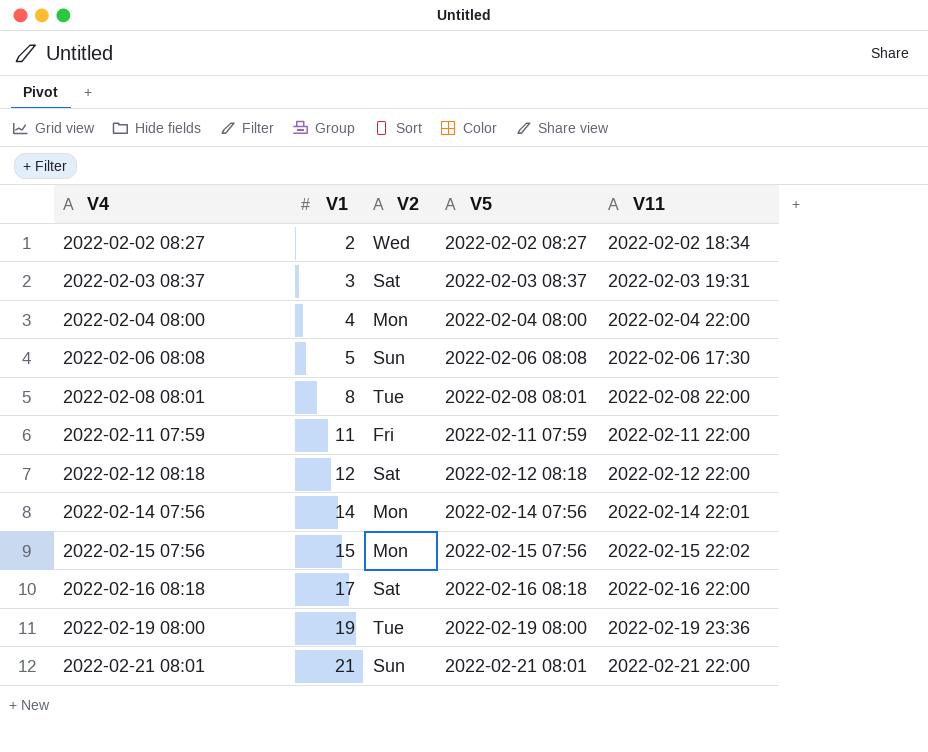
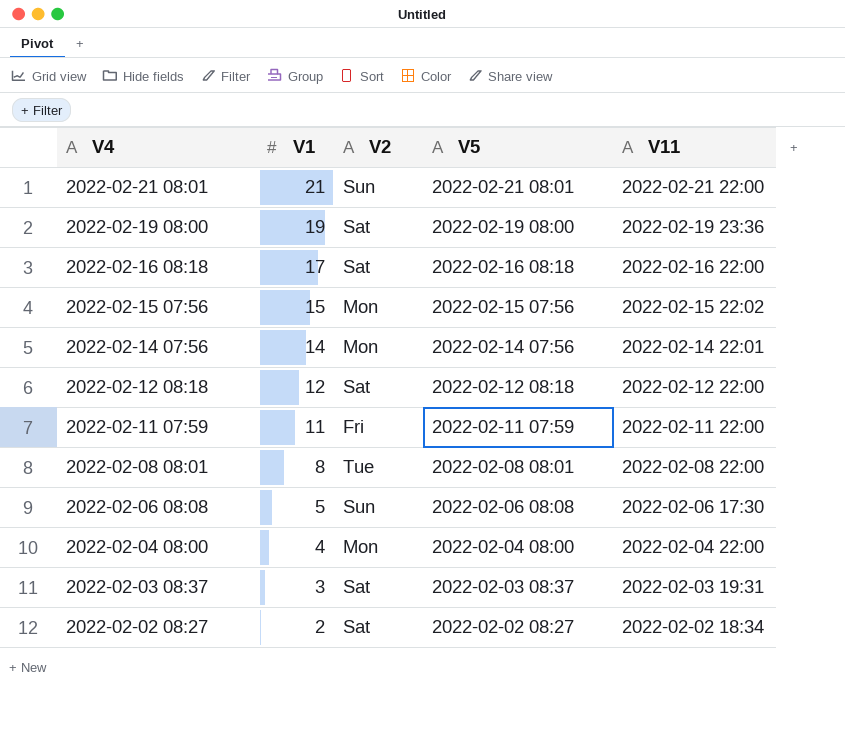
row order: V4 ascending -> V4 descending
2022-02-19 08:00 | V2: Tue -> Sat
2022-02-02 08:27 | V2: Wed -> Sat

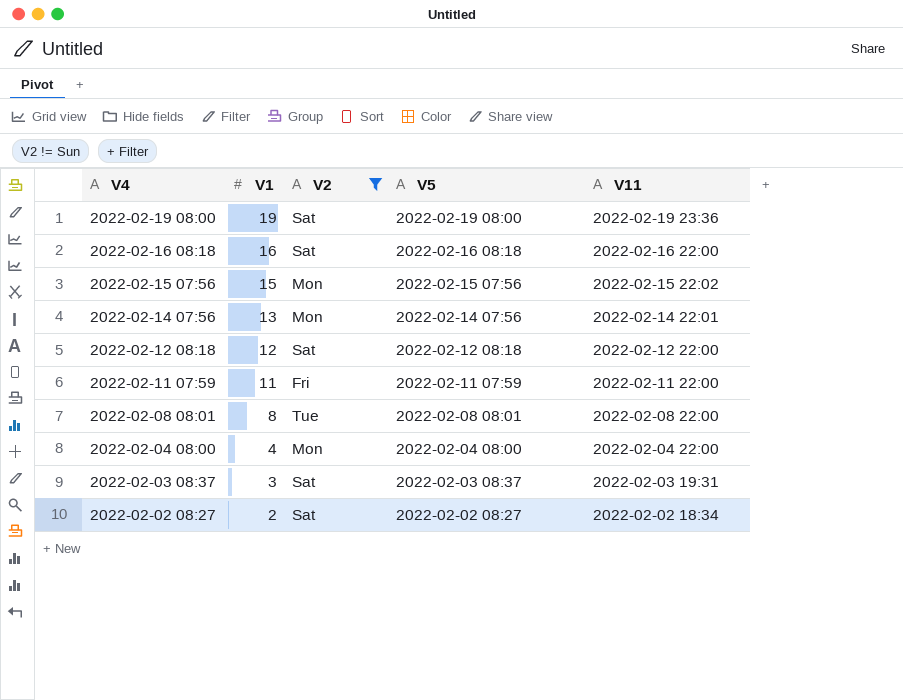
filter: none -> V2 != Sun
2022-02-16 08:18 | V1: 17 -> 16
2022-02-14 07:56 | V1: 14 -> 13

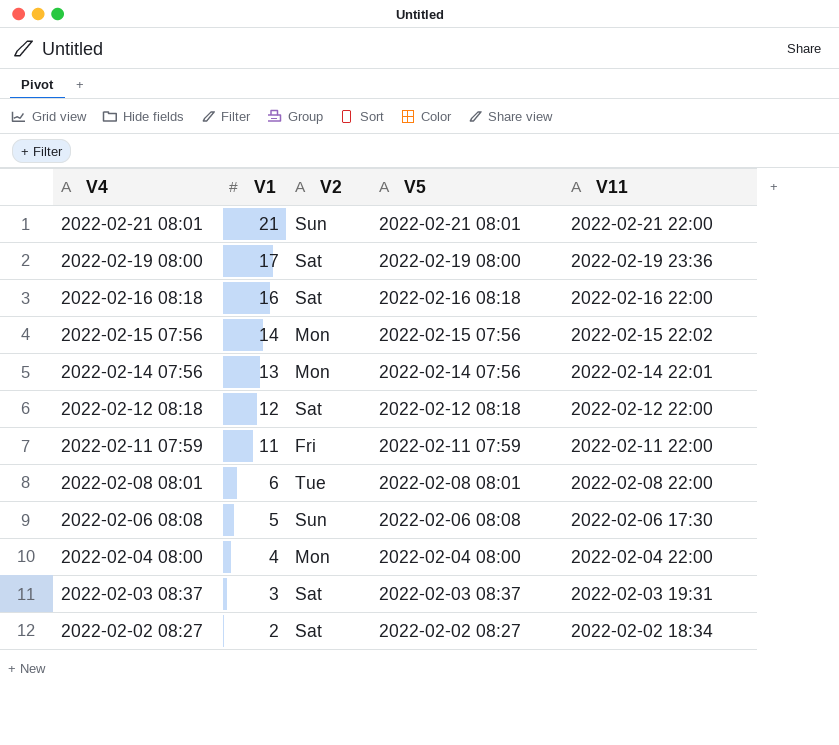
filter: V2 != Sun -> none
2022-02-19 08:00 | V1: 19 -> 17
2022-02-15 07:56 | V1: 15 -> 14
2022-02-08 08:01 | V1: 8 -> 6

